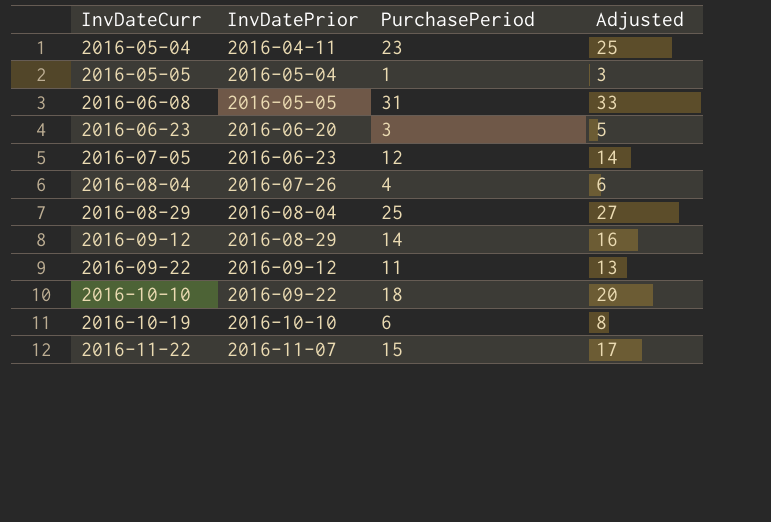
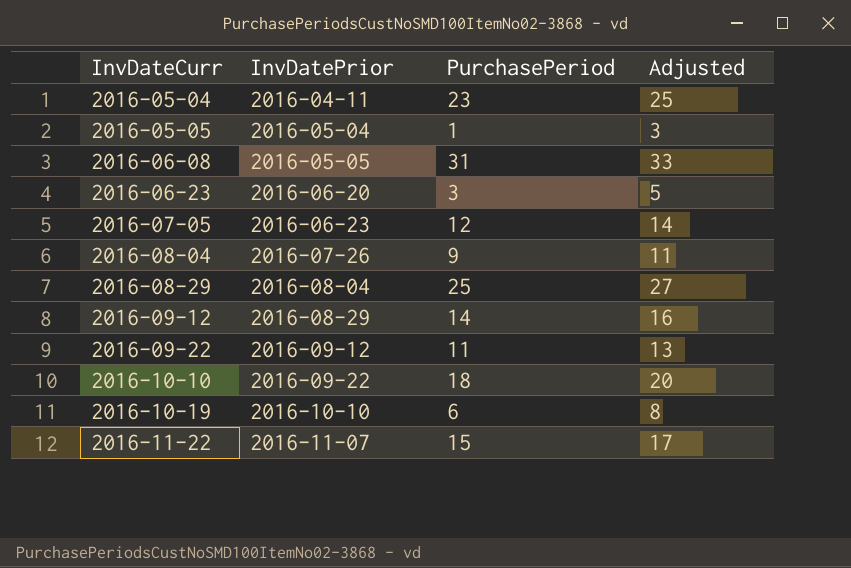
2016-08-04 | PurchasePeriod: 4 -> 9
2016-08-04 | Adjusted: 6 -> 11

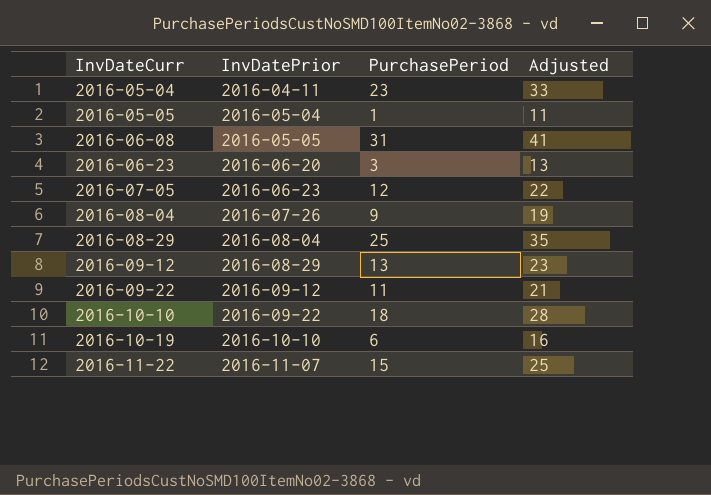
column Adjusted | formula: [PurchasePeriod] + 2 -> [PurchasePeriod] + 10
2016-09-12 | PurchasePeriod: 14 -> 13

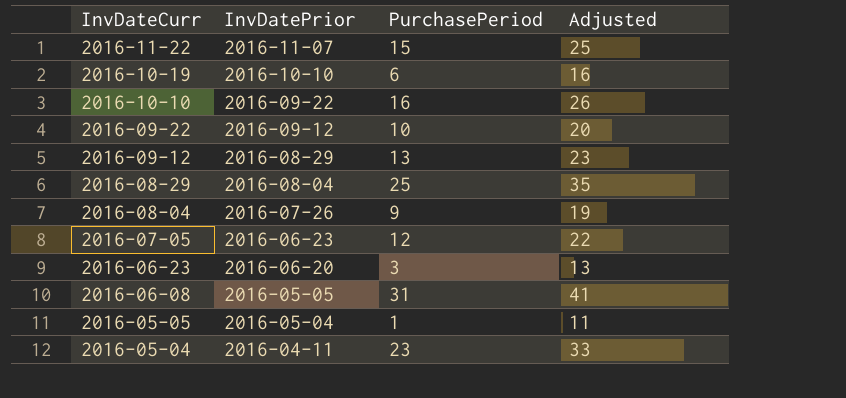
row order: InvDateCurr ascending -> InvDateCurr descending
2016-10-10 | PurchasePeriod: 18 -> 16
2016-10-10 | Adjusted: 28 -> 26
2016-09-22 | PurchasePeriod: 11 -> 10
2016-09-22 | Adjusted: 21 -> 20

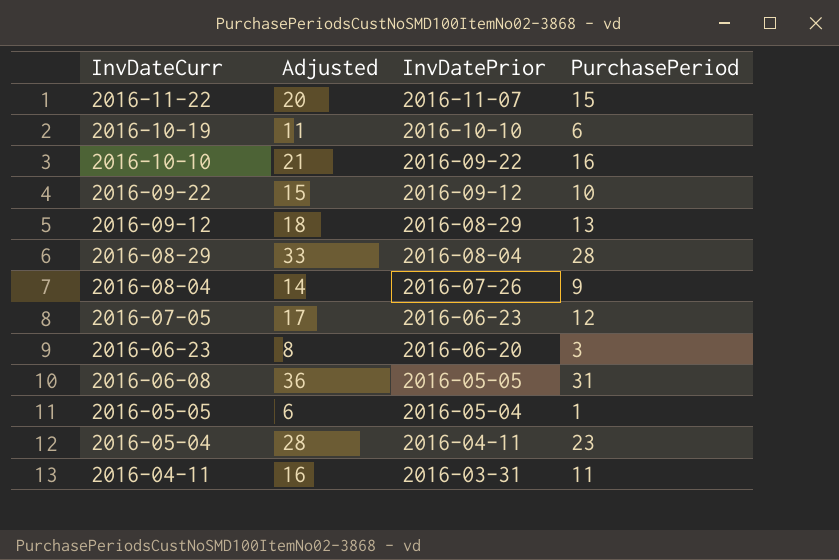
column Adjusted | formula: [PurchasePeriod] + 10 -> [PurchasePeriod] + 5
column Adjusted | position: 4 -> 2
2016-08-29 | PurchasePeriod: 25 -> 28
row 2016-04-11: none -> 16 | 2016-03-31 | 11

